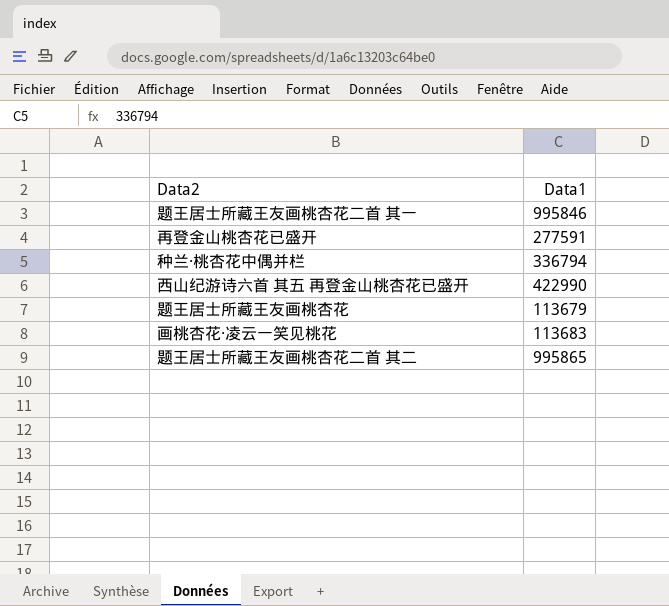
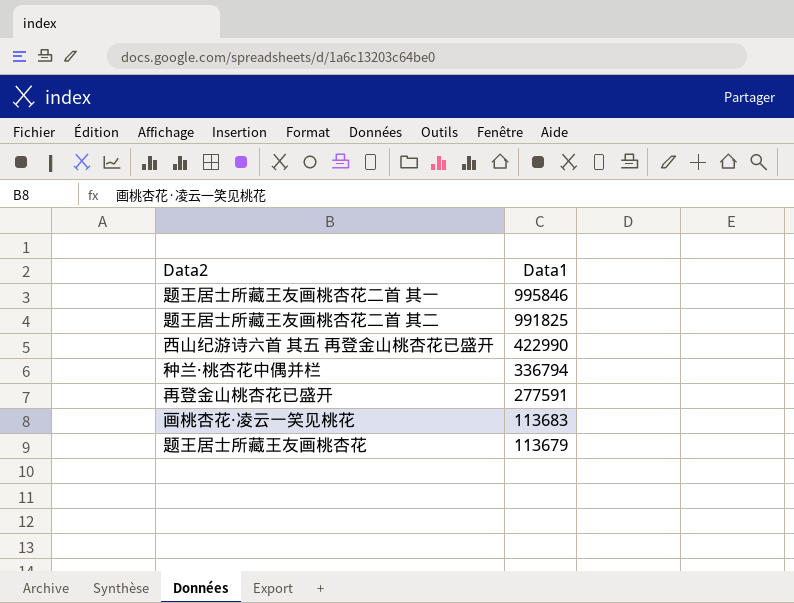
row order: none -> Data1 descending
题王居士所藏王友画桃杏花二首 其二 | Data1: 995865 -> 991825

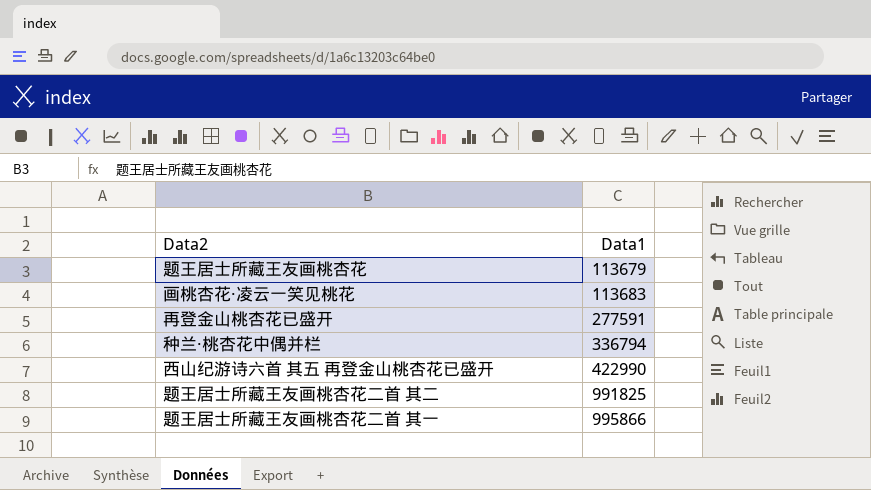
row order: Data1 descending -> Data1 ascending
题王居士所藏王友画桃杏花二首 其一 | Data1: 995846 -> 995866

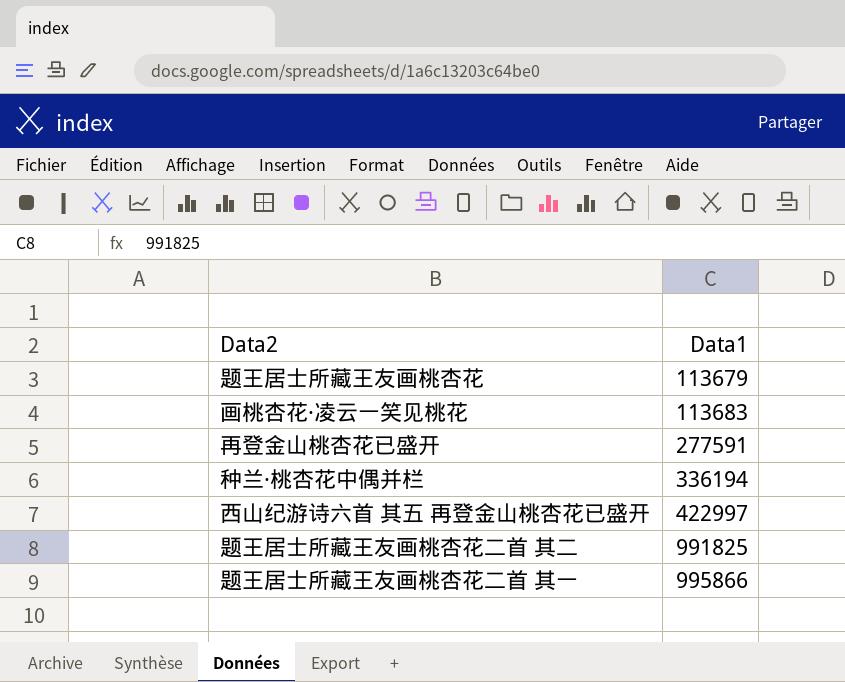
种兰·桃杏花中偶并栏 | Data1: 336794 -> 336194
西山纪游诗六首 其五 再登金山桃杏花已盛开 | Data1: 422990 -> 422997

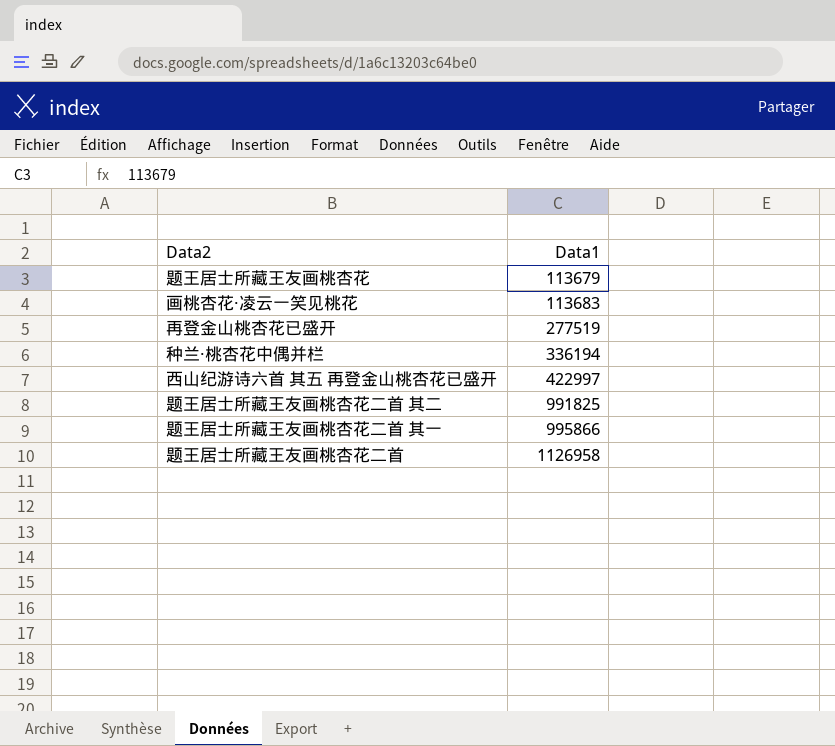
再登金山桃杏花已盛开 | Data1: 277591 -> 277519
row 题王居士所藏王友画桃杏花二首: none -> 1126958

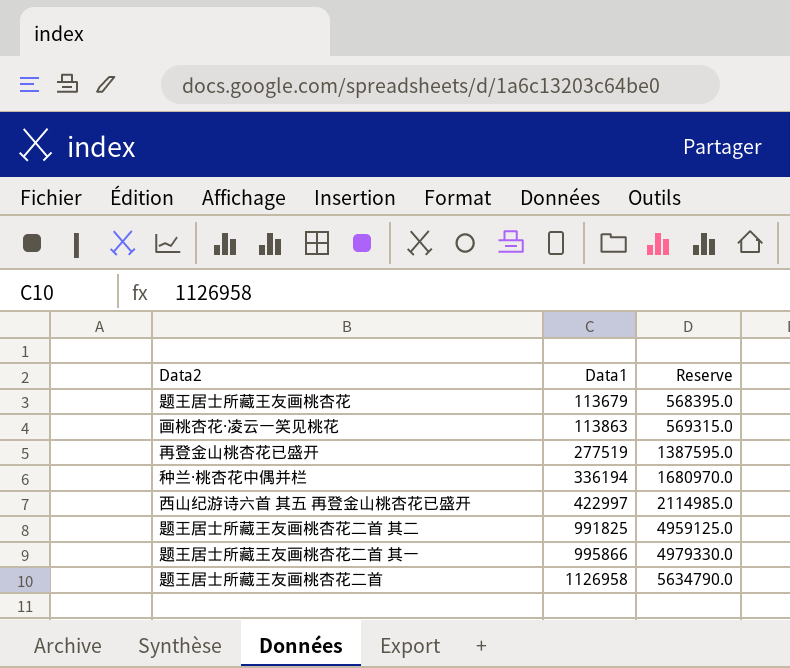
column Reserve | formula: none -> [Data1] * 5
画桃杏花·凌云一笑见桃花 | Data1: 113683 -> 113863

